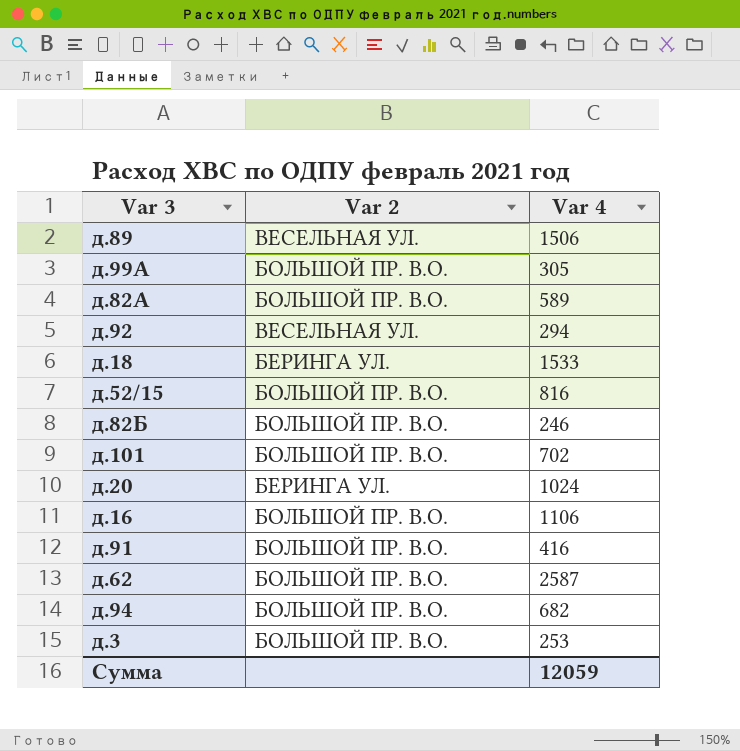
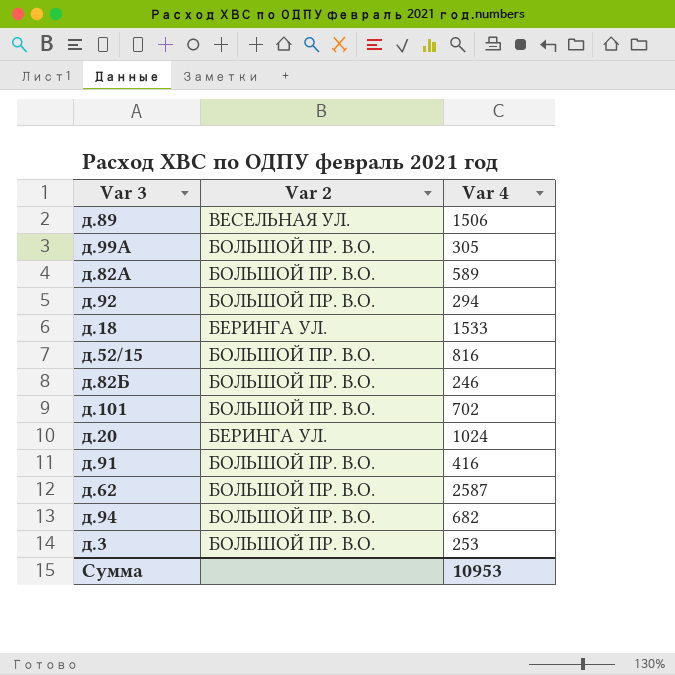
row д.16: БОЛЬШОЙ ПР. В.О. | 1106 -> none
д.92 | Var 2: ВЕСЕЛЬНАЯ УЛ. -> БОЛЬШОЙ ПР. В.О.
Сумма | Var 4: 12059 -> 10953

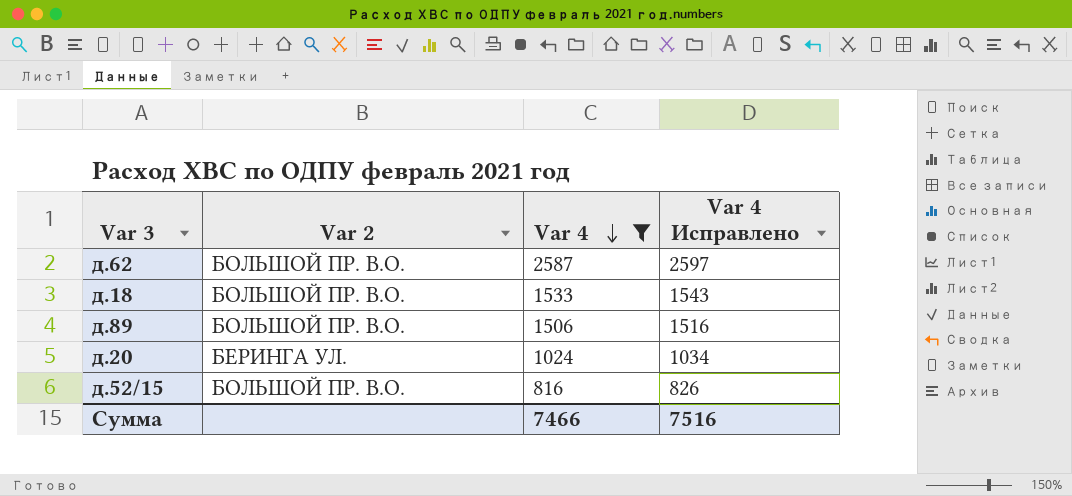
filter: none -> Var 4 >= 816
row order: none -> Var 4 descending
column Var 4 Исправлено | formula: none -> [Var 4] + 10
д.18 | Var 2: БЕРИНГА УЛ. -> БОЛЬШОЙ ПР. В.О.
д.89 | Var 2: ВЕСЕЛЬНАЯ УЛ. -> БОЛЬШОЙ ПР. В.О.
Сумма | Var 4: 10953 -> 7466

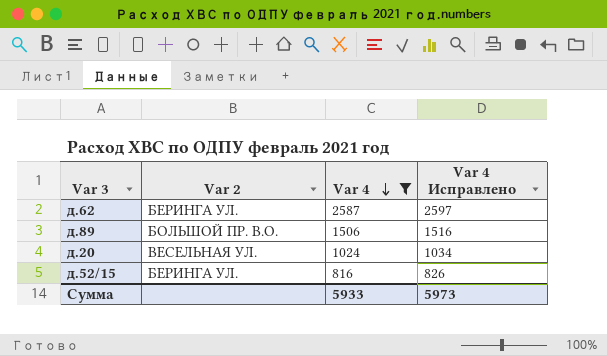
row д.18: БОЛЬШОЙ ПР. В.О. | 1533 | 1543 -> none
д.62 | Var 2: БОЛЬШОЙ ПР. В.О. -> БЕРИНГА УЛ.
д.20 | Var 2: БЕРИНГА УЛ. -> ВЕСЕЛЬНАЯ УЛ.
д.52/15 | Var 2: БОЛЬШОЙ ПР. В.О. -> БЕРИНГА УЛ.
Сумма | Var 4: 7466 -> 5933
Сумма | Var 4 Исправлено: 7516 -> 5973

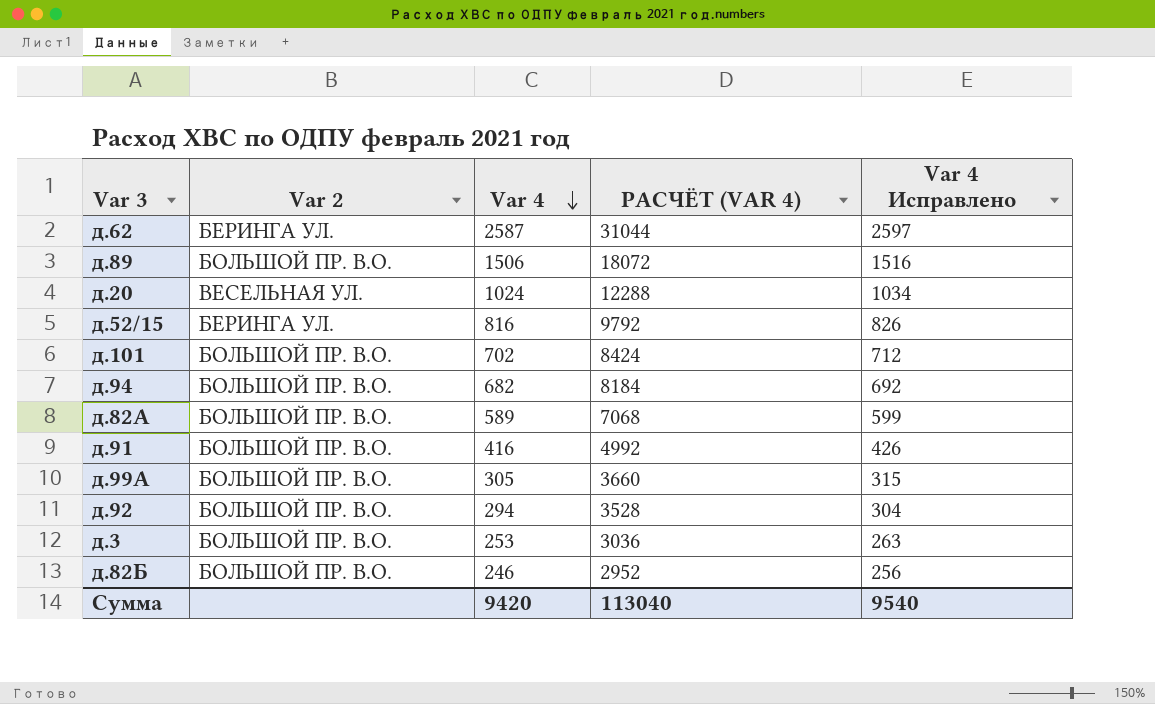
filter: Var 4 >= 816 -> none
column РАСЧЁТ (VAR 4) | formula: none -> [Var 4] * 12
Сумма | Var 4: 5933 -> 9420
Сумма | Var 4 Исправлено: 5973 -> 9540

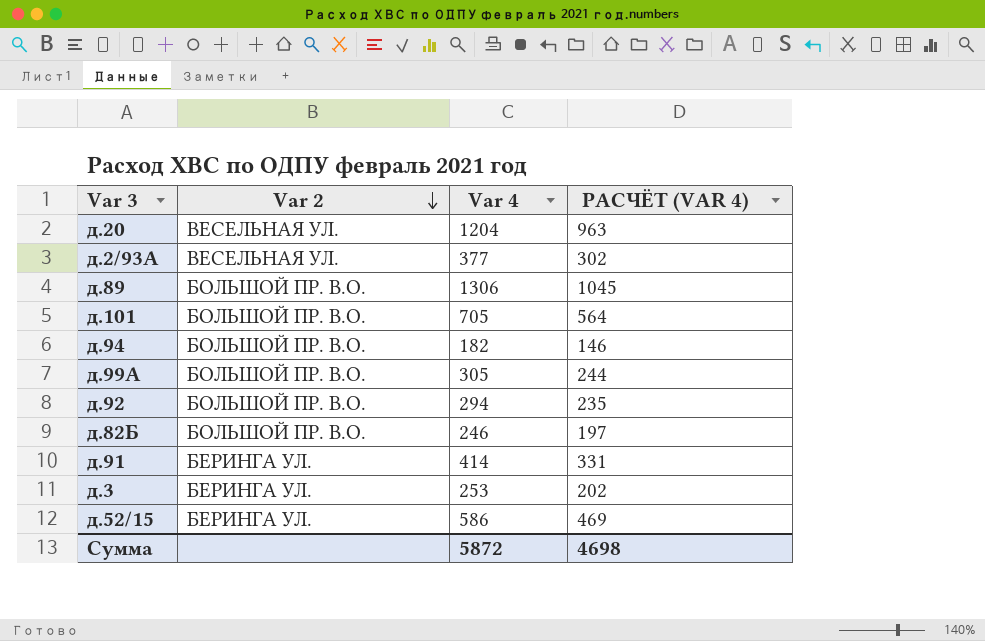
row order: Var 4 descending -> Var 2 descending
column Var 4 Исправлено | formula: [Var 4] + 10 -> none
column РАСЧЁТ (VAR 4) | formula: [Var 4] * 12 -> [Var 4] * 0,8
row д.62: БЕРИНГА УЛ. | 2587 | 31044 | 2597 -> none
row д.82А: БОЛЬШОЙ ПР. В.О. | 589 | 7068 | 599 -> none
д.20 | Var 4: 1024 -> 1204
row д.2/93А: none -> ВЕСЕЛЬНАЯ УЛ. | 377 | 302
д.89 | Var 4: 1506 -> 1306
д.101 | Var 4: 702 -> 705
д.94 | Var 4: 682 -> 182
д.91 | Var 2: БОЛЬШОЙ ПР. В.О. -> БЕРИНГА УЛ.
д.91 | Var 4: 416 -> 414
д.3 | Var 2: БОЛЬШОЙ ПР. В.О. -> БЕРИНГА УЛ.
д.52/15 | Var 4: 816 -> 586
Сумма | Var 4: 9420 -> 5872
Сумма | РАСЧЁТ (VAR 4): 113040 -> 4698

